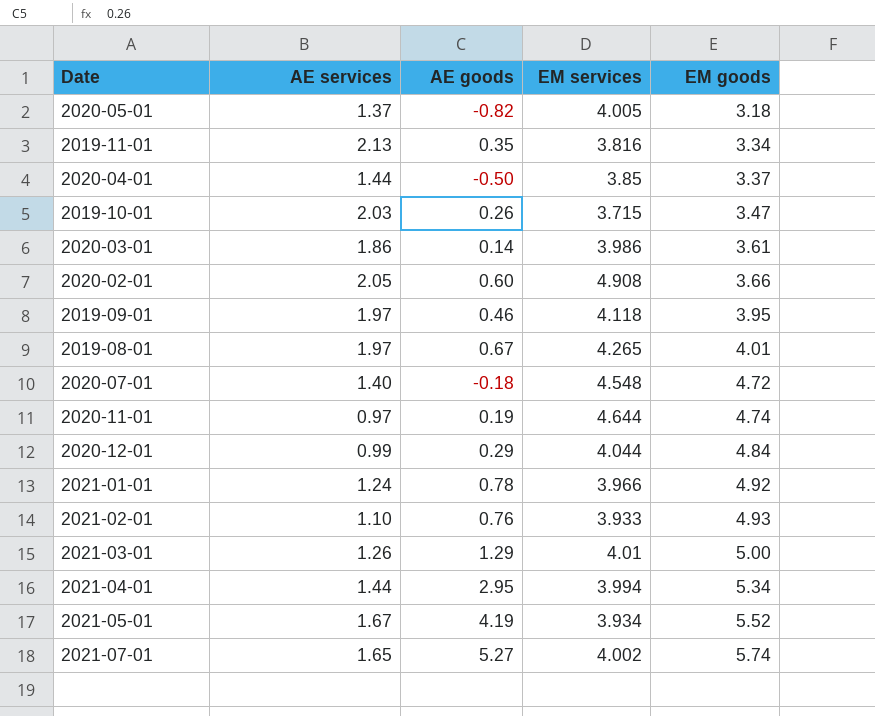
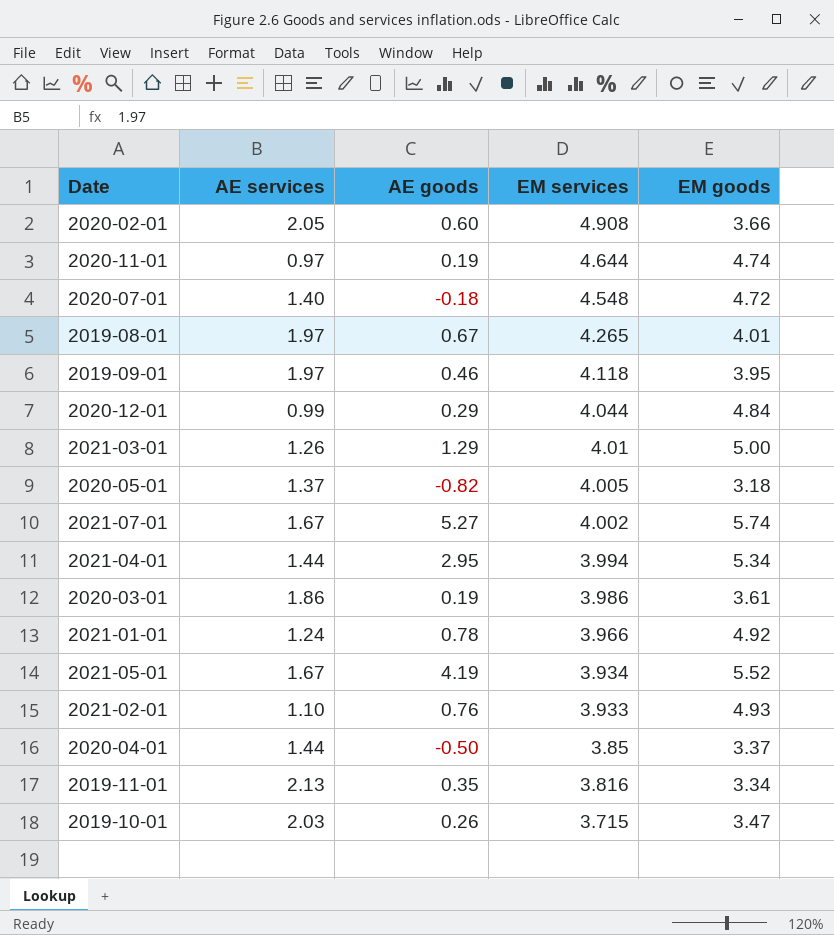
row order: EM goods ascending -> EM services descending
2021-07-01 | AE services: 1.65 -> 1.67
2020-03-01 | AE goods: 0.14 -> 0.19

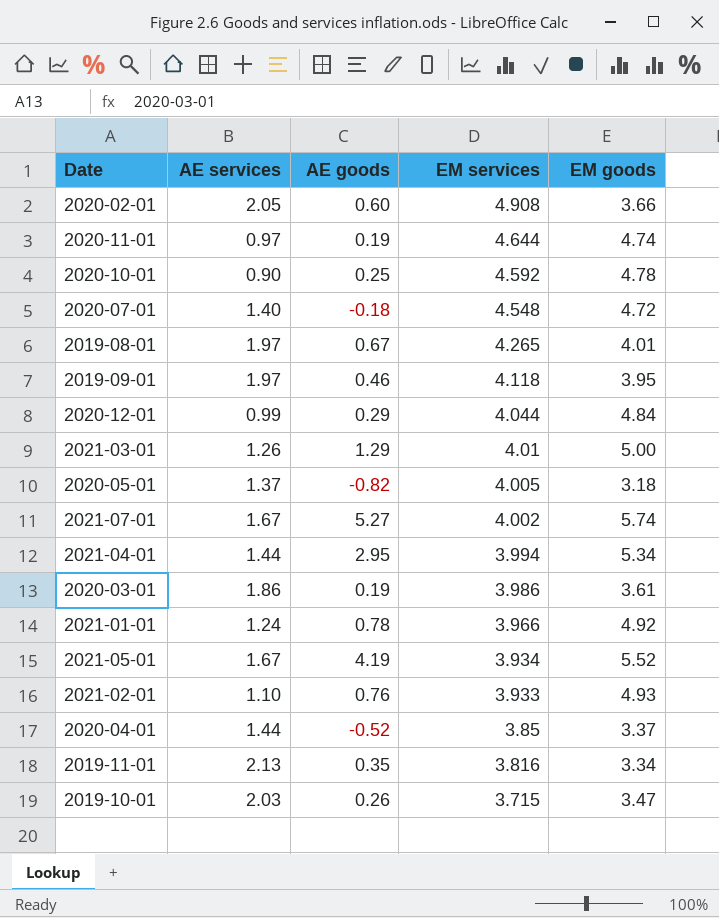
row 2020-10-01: none -> 0.90 | 0.25 | 4.592 | 4.78
2020-04-01 | AE goods: -0.50 -> -0.52

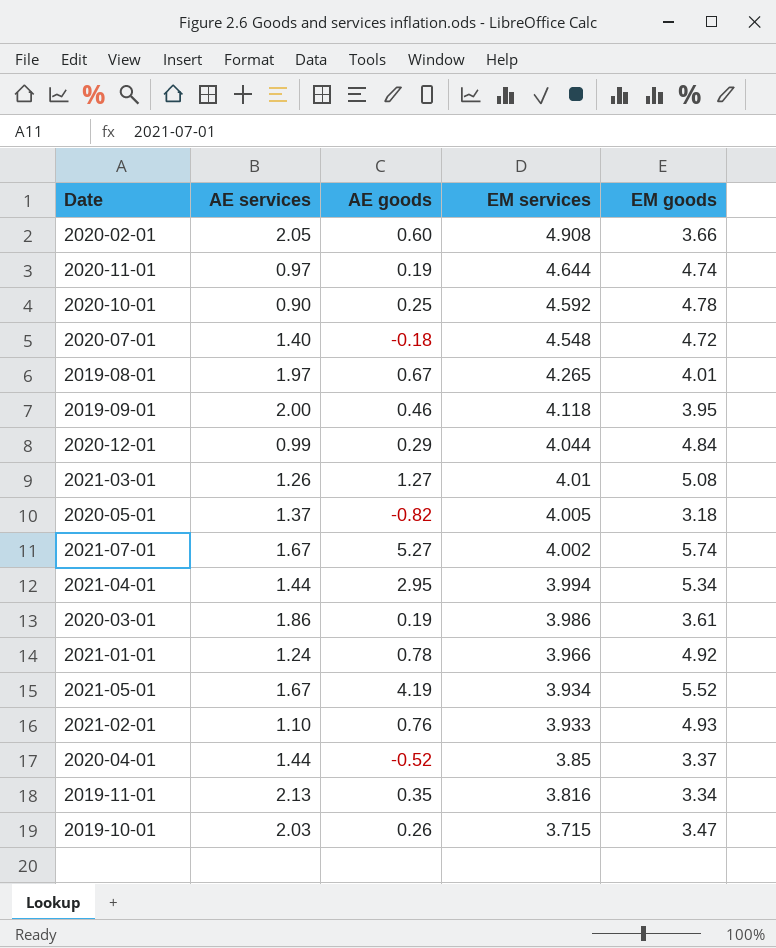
2019-09-01 | AE services: 1.97 -> 2.00
2021-03-01 | AE goods: 1.29 -> 1.27
2021-03-01 | EM goods: 5.00 -> 5.08

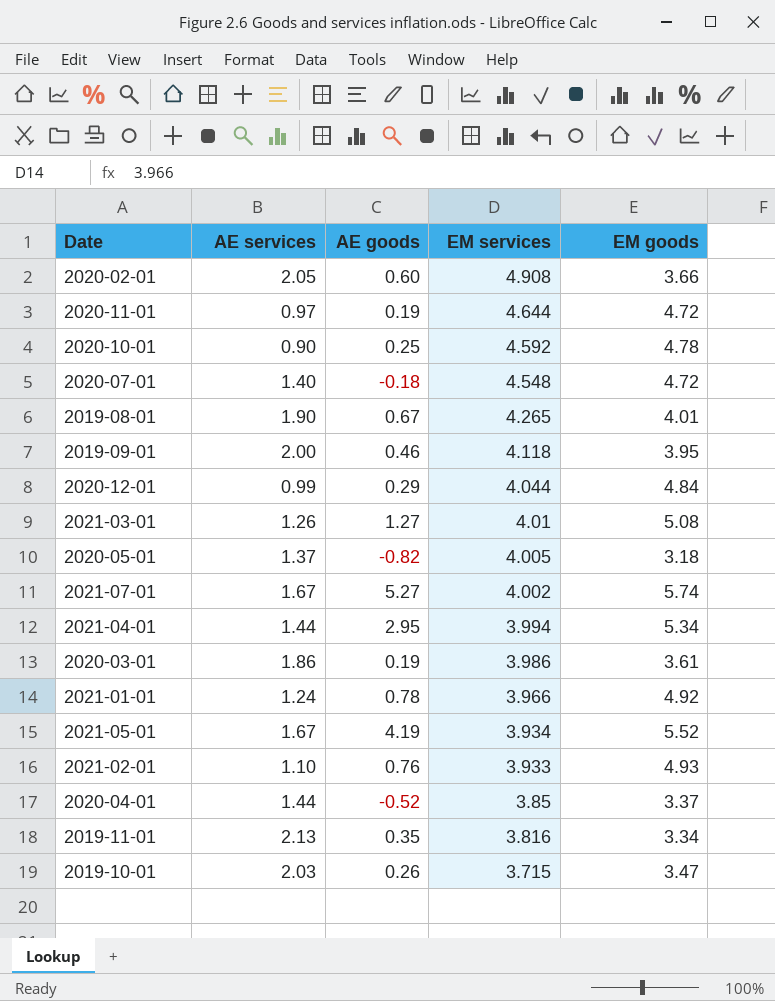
2020-11-01 | EM goods: 4.74 -> 4.72
2019-08-01 | AE services: 1.97 -> 1.90

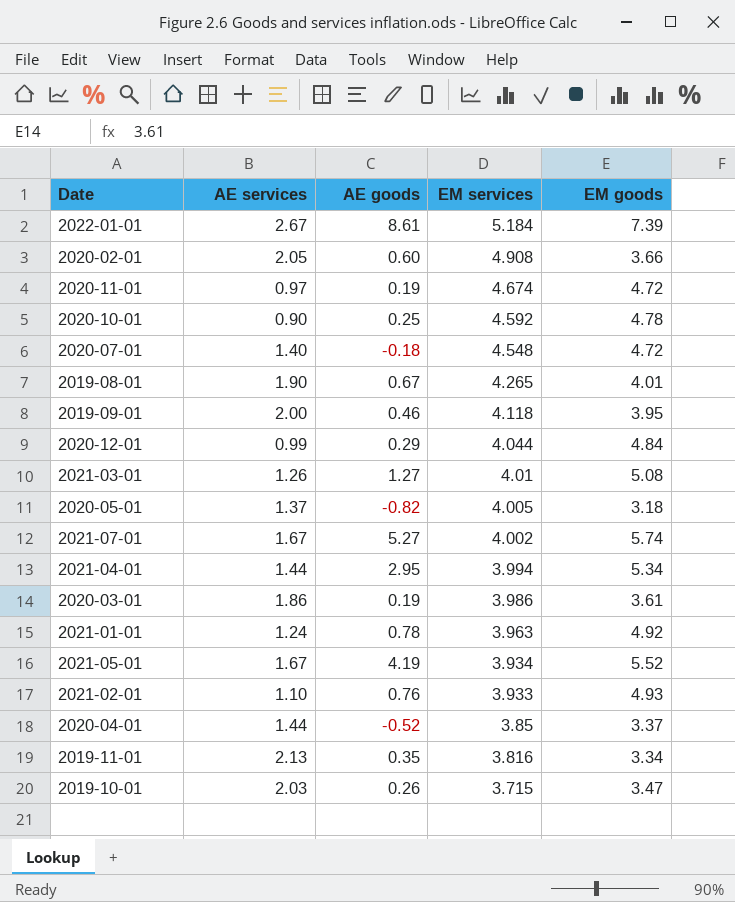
row 2022-01-01: none -> 2.67 | 8.61 | 5.184 | 7.39
2020-11-01 | EM services: 4.644 -> 4.674
2021-01-01 | EM services: 3.966 -> 3.963

